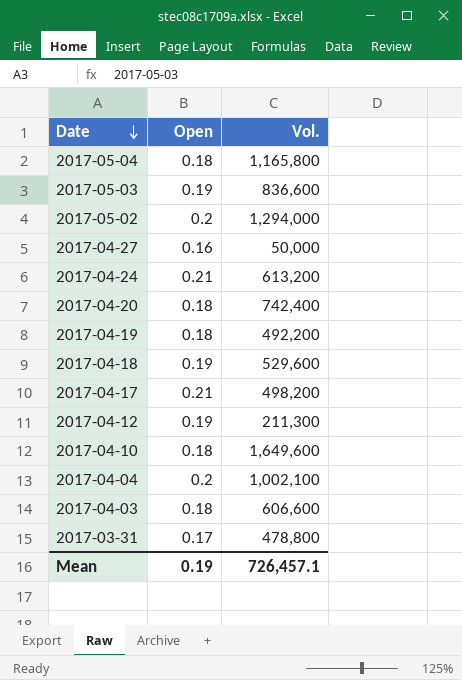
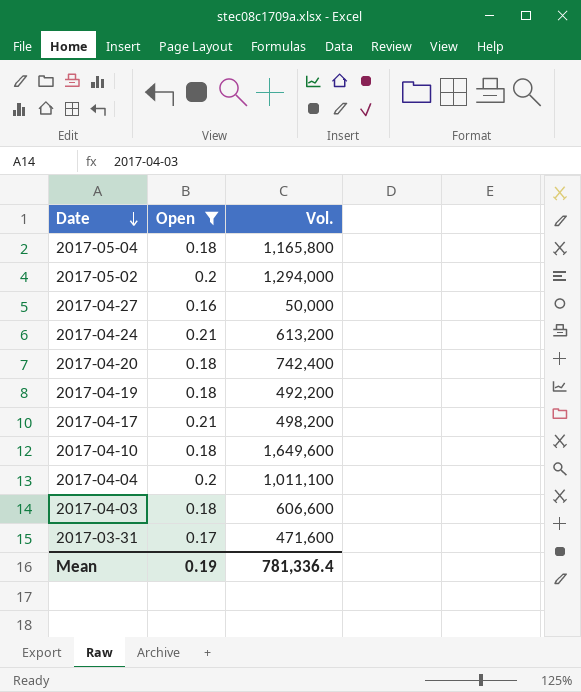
filter: none -> Open != 0.19
2017-04-04 | Vol.: 1,002,100 -> 1,011,100
2017-03-31 | Vol.: 478,800 -> 471,600
Mean | Vol.: 726,457.1 -> 781,336.4

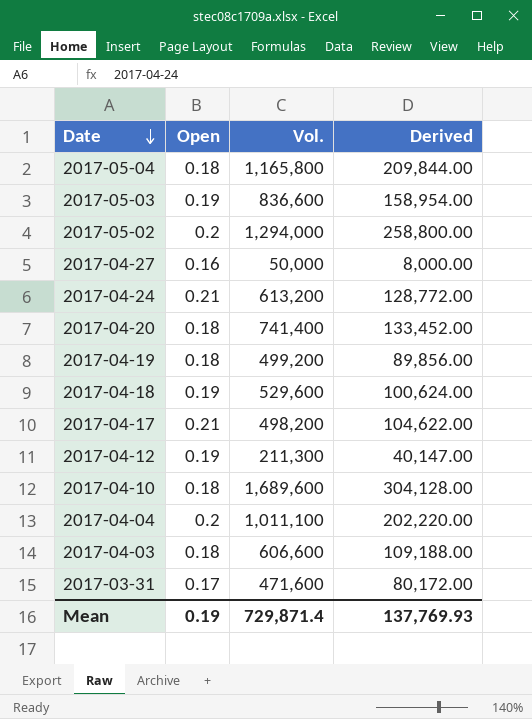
filter: Open != 0.19 -> none
column Derived | formula: none -> [Open] * [Vol.]
2017-04-20 | Vol.: 742,400 -> 741,400
2017-04-19 | Vol.: 492,200 -> 499,200
2017-04-10 | Vol.: 1,649,600 -> 1,689,600
Mean | Vol.: 781,336.4 -> 729,871.4

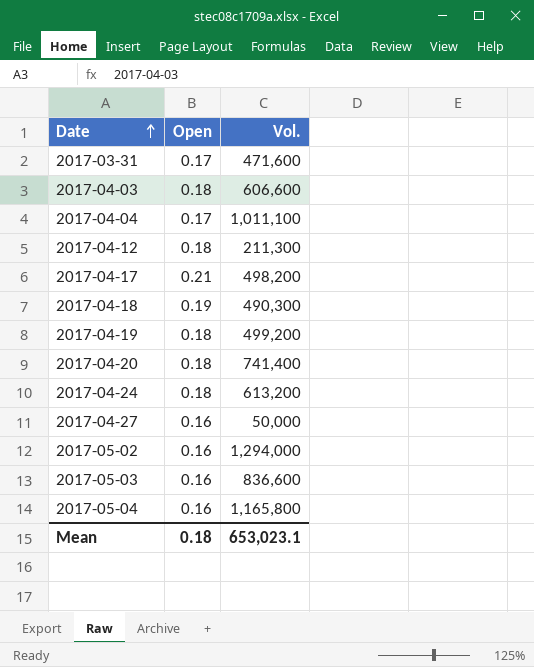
row order: Date descending -> Date ascending
column Derived | formula: [Open] * [Vol.] -> none
row 2017-04-10: 0.18 | 1,689,600 | 304,128.00 -> none
2017-04-04 | Open: 0.2 -> 0.17
2017-04-12 | Open: 0.19 -> 0.18
2017-04-18 | Vol.: 529,600 -> 490,300
2017-04-24 | Open: 0.21 -> 0.18
2017-05-02 | Open: 0.2 -> 0.16
2017-05-03 | Open: 0.19 -> 0.16
2017-05-04 | Open: 0.18 -> 0.16
Mean | Open: 0.19 -> 0.18
Mean | Vol.: 729,871.4 -> 653,023.1

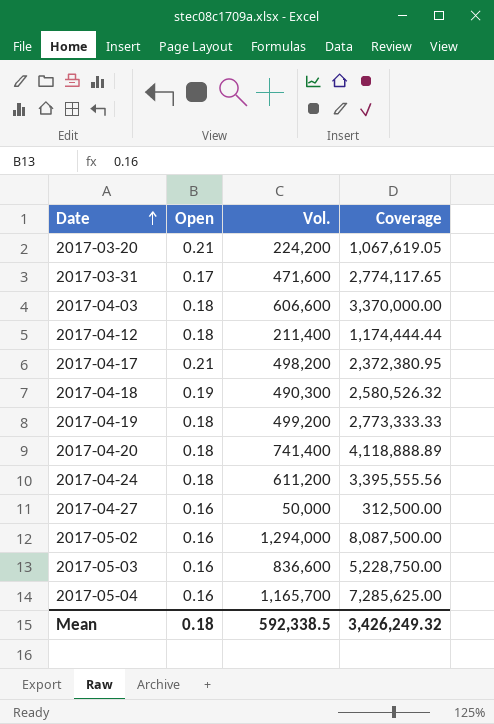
column Coverage | formula: none -> [Vol.] / [Open]
row 2017-04-04: 0.17 | 1,011,100 -> none
row 2017-03-20: none -> 0.21 | 224,200 | 1,067,619.05
2017-04-12 | Vol.: 211,300 -> 211,400
2017-04-24 | Vol.: 613,200 -> 611,200
2017-05-04 | Vol.: 1,165,800 -> 1,165,700
Mean | Vol.: 653,023.1 -> 592,338.5

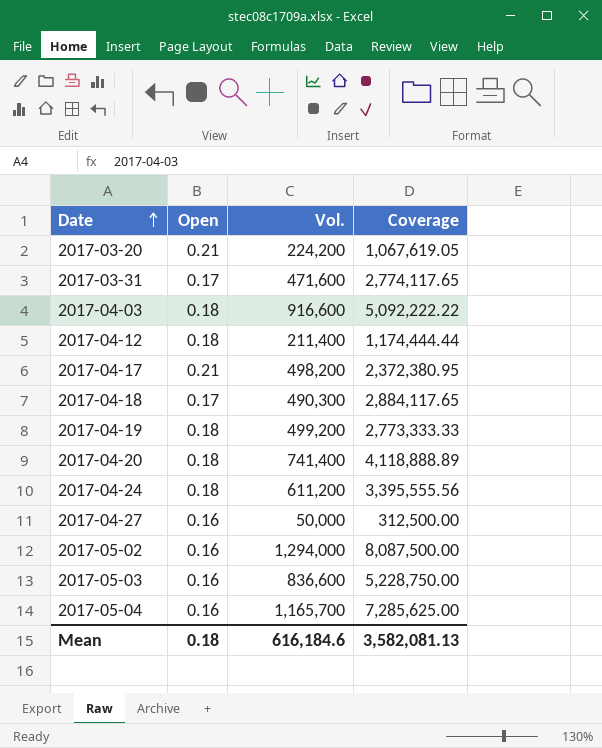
2017-04-03 | Vol.: 606,600 -> 916,600
2017-04-03 | Coverage: 3,370,000.00 -> 5,092,222.22
2017-04-18 | Open: 0.19 -> 0.17
2017-04-18 | Coverage: 2,580,526.32 -> 2,884,117.65
Mean | Vol.: 592,338.5 -> 616,184.6
Mean | Coverage: 3,426,249.32 -> 3,582,081.13

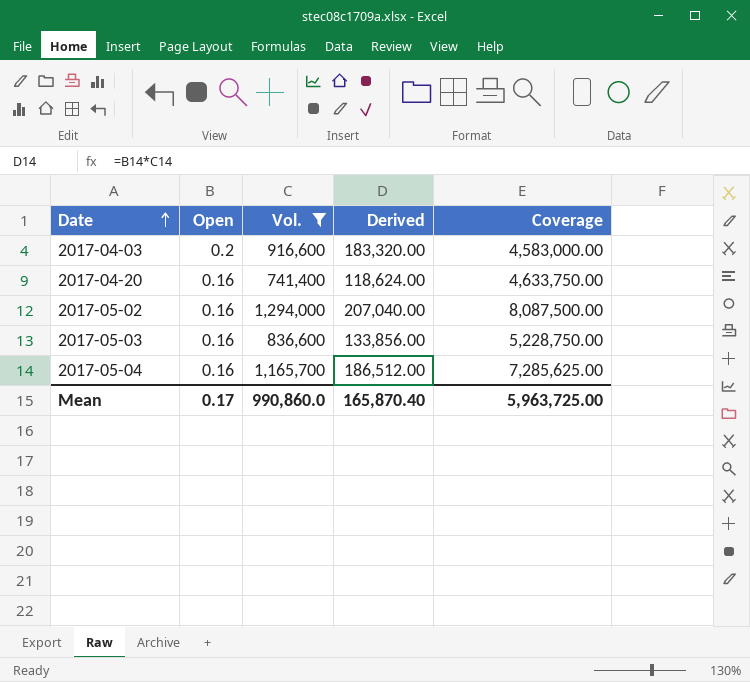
filter: none -> Vol. >= 741,400
column Derived | formula: none -> [Open] * [Vol.]
2017-04-03 | Open: 0.18 -> 0.2
2017-04-03 | Coverage: 5,092,222.22 -> 4,583,000.00
2017-04-20 | Open: 0.18 -> 0.16
2017-04-20 | Coverage: 4,118,888.89 -> 4,633,750.00
Mean | Open: 0.18 -> 0.17
Mean | Vol.: 616,184.6 -> 990,860.0
Mean | Coverage: 3,582,081.13 -> 5,963,725.00

